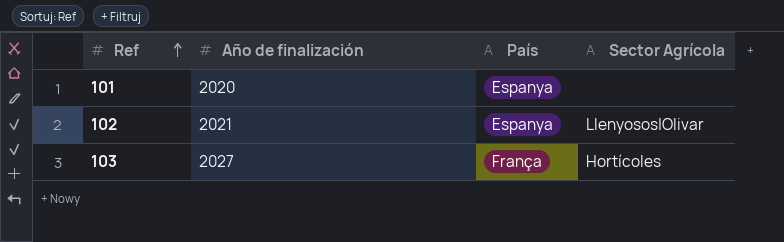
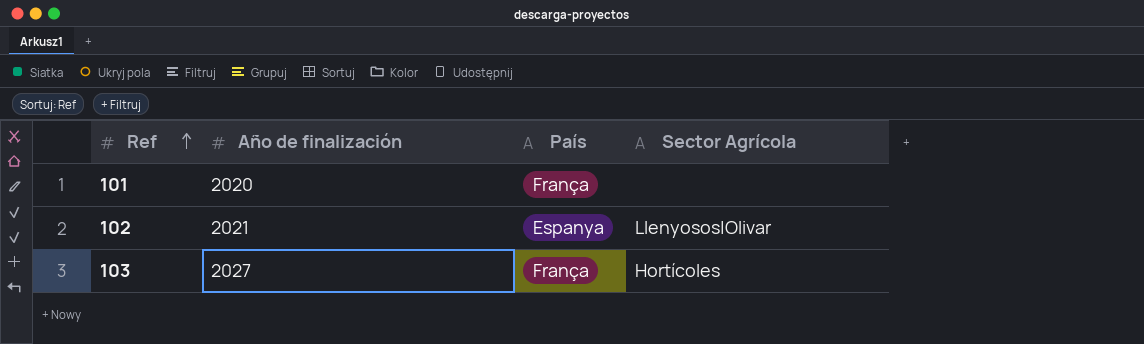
101 | País: Espanya -> França

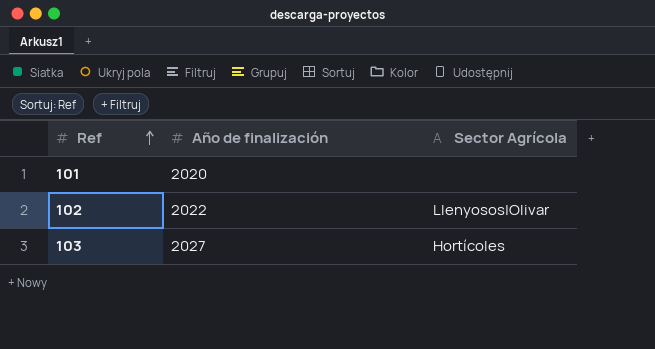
column País | position: 3 -> none
102 | Año de finalización: 2021 -> 2022

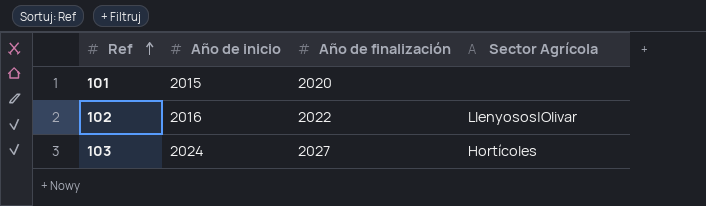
column Año de inicio | position: none -> 2

